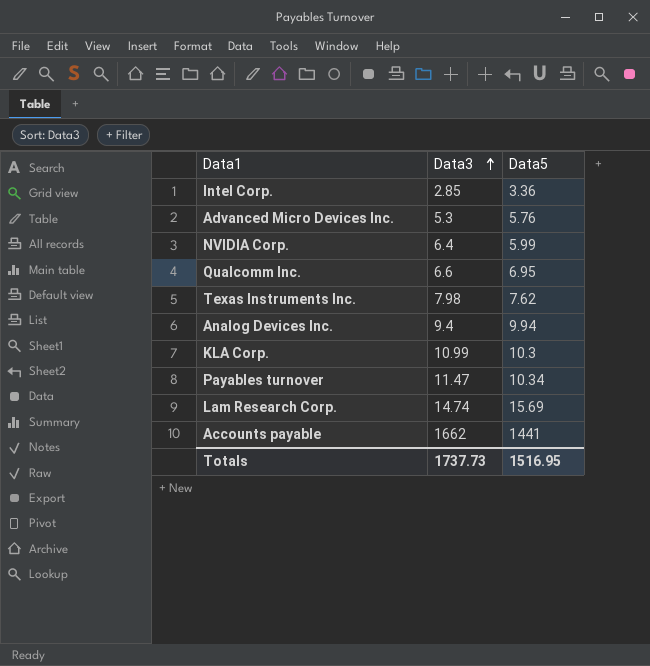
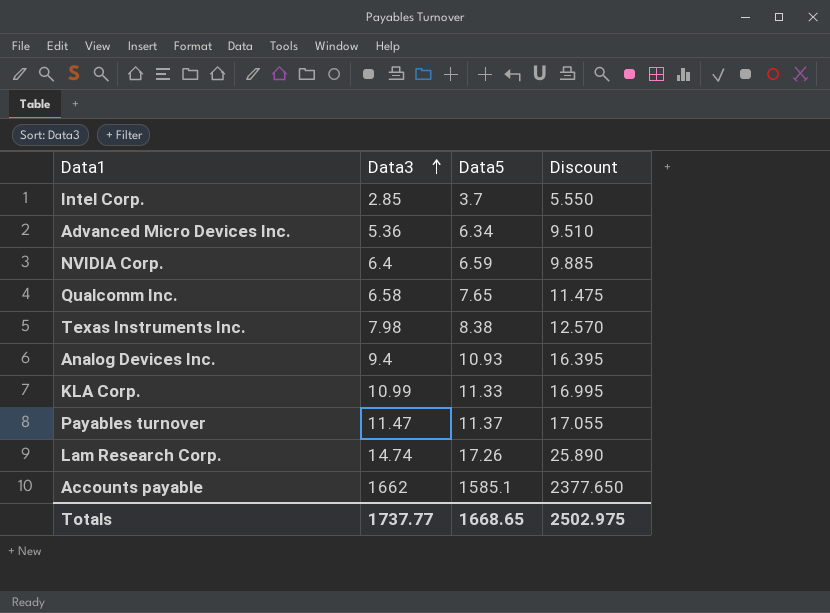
column Discount | formula: none -> [Data5] * 1.5
Intel Corp. | Data5: 3.36 -> 3.7
Advanced Micro Devices Inc. | Data3: 5.3 -> 5.36
Advanced Micro Devices Inc. | Data5: 5.76 -> 6.34
NVIDIA Corp. | Data5: 5.99 -> 6.59
Qualcomm Inc. | Data3: 6.6 -> 6.58
Qualcomm Inc. | Data5: 6.95 -> 7.65
Texas Instruments Inc. | Data5: 7.62 -> 8.38
Analog Devices Inc. | Data5: 9.94 -> 10.93
KLA Corp. | Data5: 10.3 -> 11.33
Payables turnover | Data5: 10.34 -> 11.37
Lam Research Corp. | Data5: 15.69 -> 17.26
Accounts payable | Data5: 1441 -> 1585.1
Totals | Data3: 1737.73 -> 1737.77
Totals | Data5: 1516.95 -> 1668.65

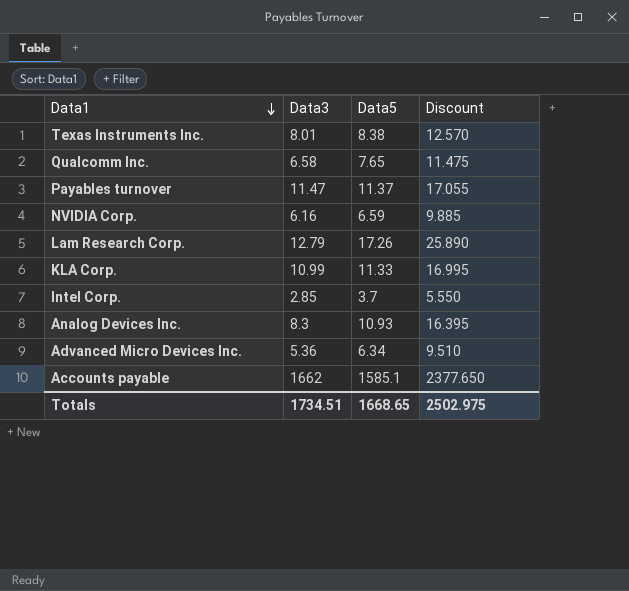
row order: Data3 ascending -> Data1 descending
Texas Instruments Inc. | Data3: 7.98 -> 8.01
NVIDIA Corp. | Data3: 6.4 -> 6.16
Lam Research Corp. | Data3: 14.74 -> 12.79
Analog Devices Inc. | Data3: 9.4 -> 8.3
Totals | Data3: 1737.77 -> 1734.51

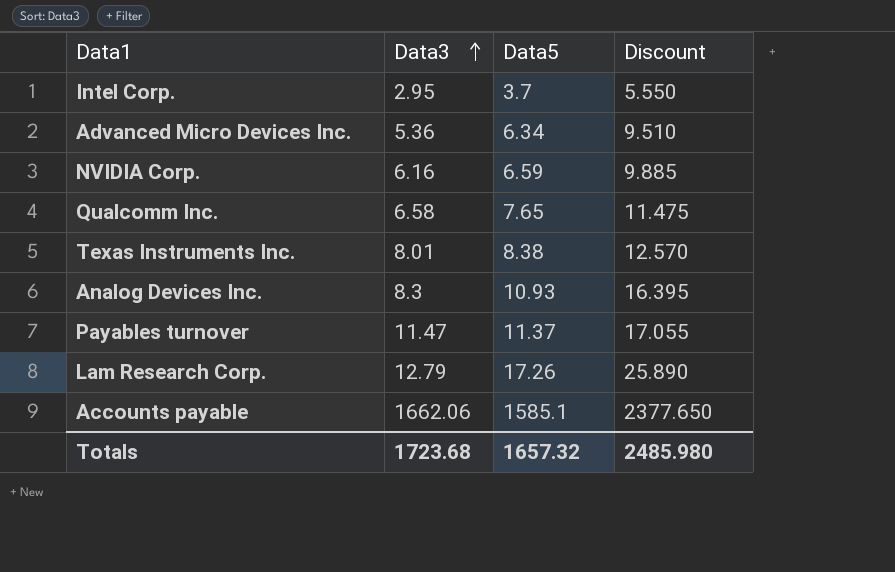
row order: Data1 descending -> Data3 ascending
row KLA Corp.: 10.99 | 11.33 | 16.995 -> none
Intel Corp. | Data3: 2.85 -> 2.95
Accounts payable | Data3: 1662 -> 1662.06
Totals | Data3: 1734.51 -> 1723.68
Totals | Data5: 1668.65 -> 1657.32
Totals | Discount: 2502.975 -> 2485.980

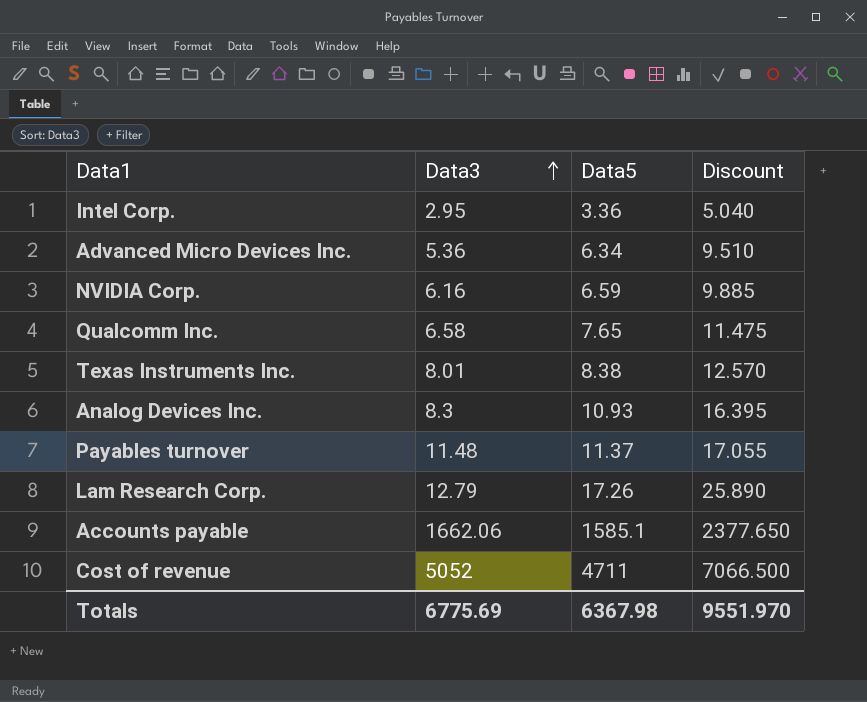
Intel Corp. | Data5: 3.7 -> 3.36
Intel Corp. | Discount: 5.550 -> 5.040
Payables turnover | Data3: 11.47 -> 11.48
row Cost of revenue: none -> 5052 | 4711 | 7066.500
Totals | Data3: 1723.68 -> 6775.69
Totals | Data5: 1657.32 -> 6367.98
Totals | Discount: 2485.980 -> 9551.970

